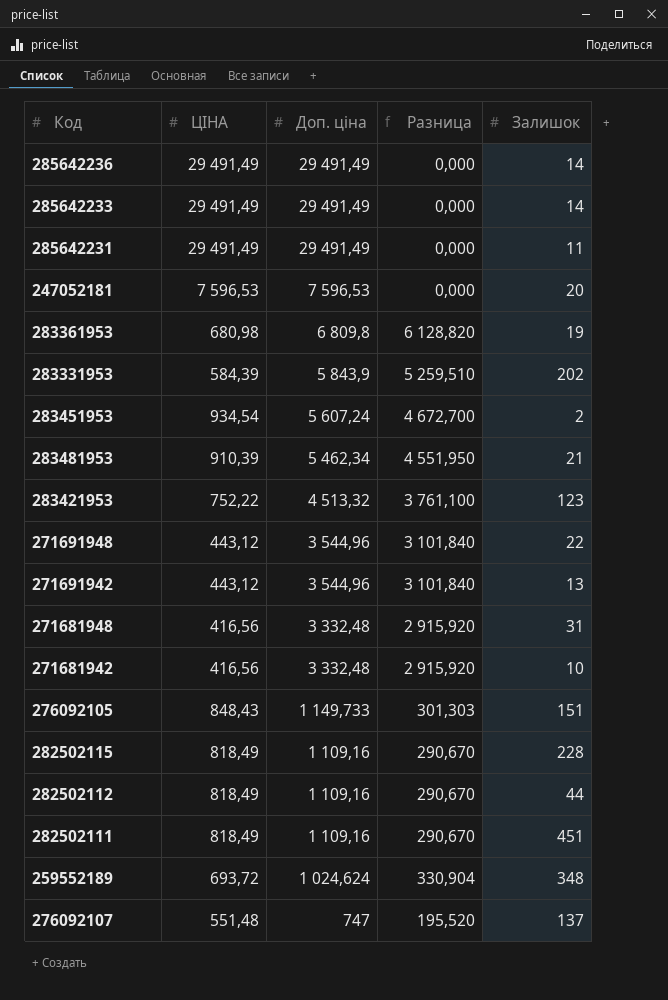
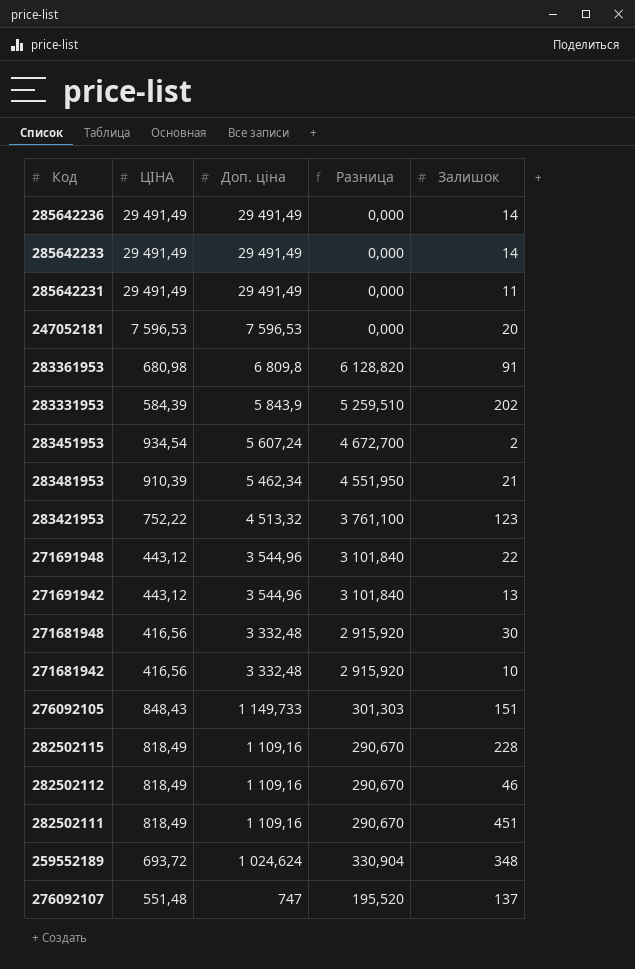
283361953 | Залишок: 19 -> 91
271681948 | Залишок: 31 -> 30
282502112 | Залишок: 44 -> 46

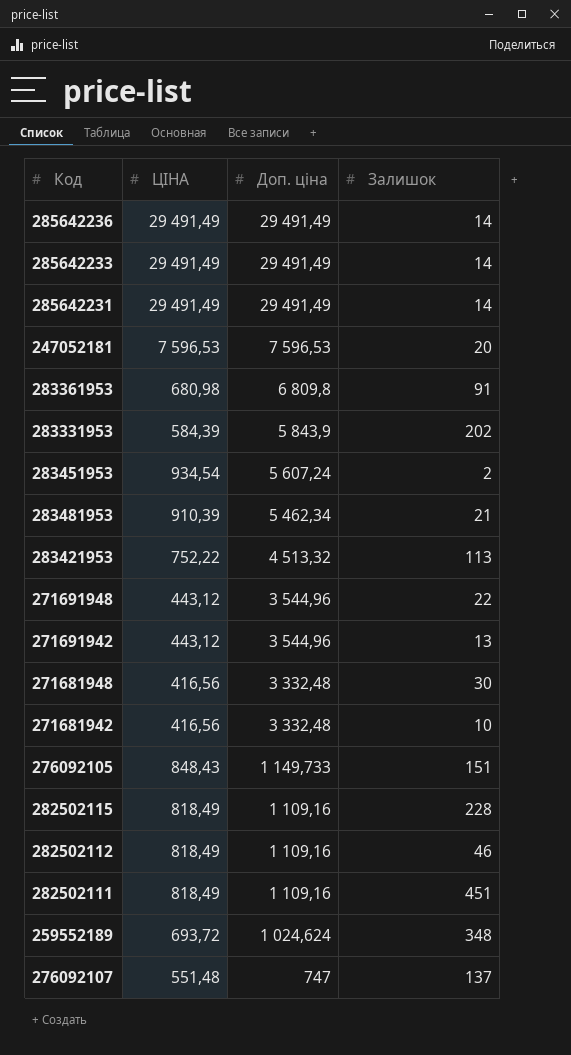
column Разница | formula: [Доп. ціна] - [ЦІНА] -> none
285642231 | Залишок: 11 -> 14
283421953 | Залишок: 123 -> 113

